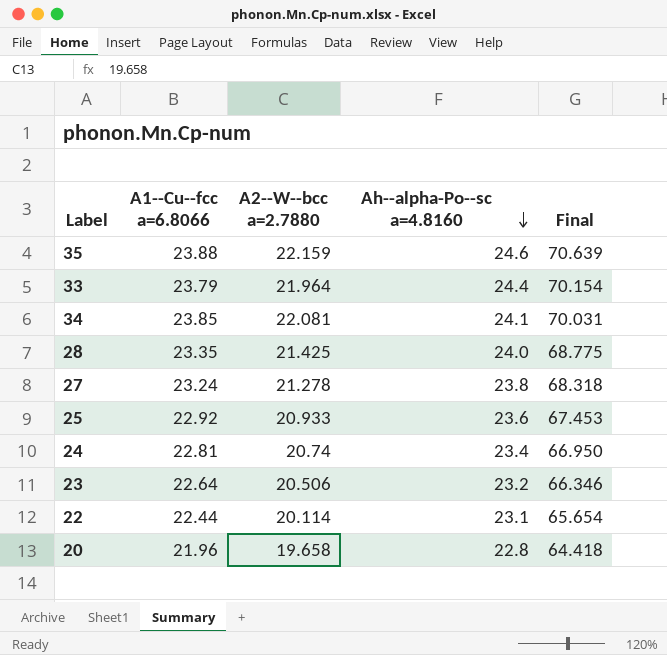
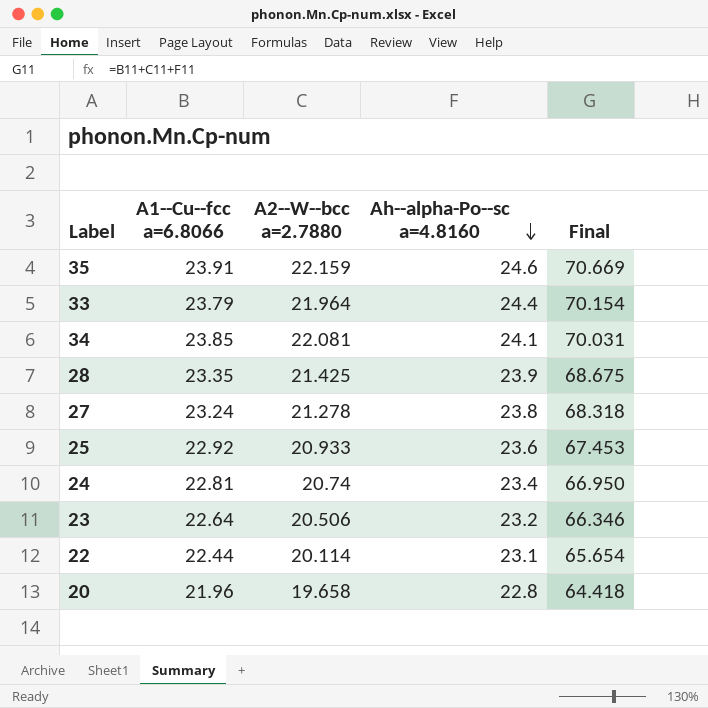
35 | A1--Cu--fcc a=6.8066: 23.88 -> 23.91
35 | Final: 70.639 -> 70.669
28 | Ah--alpha-Po--sc a=4.8160: 24.0 -> 23.9
28 | Final: 68.775 -> 68.675

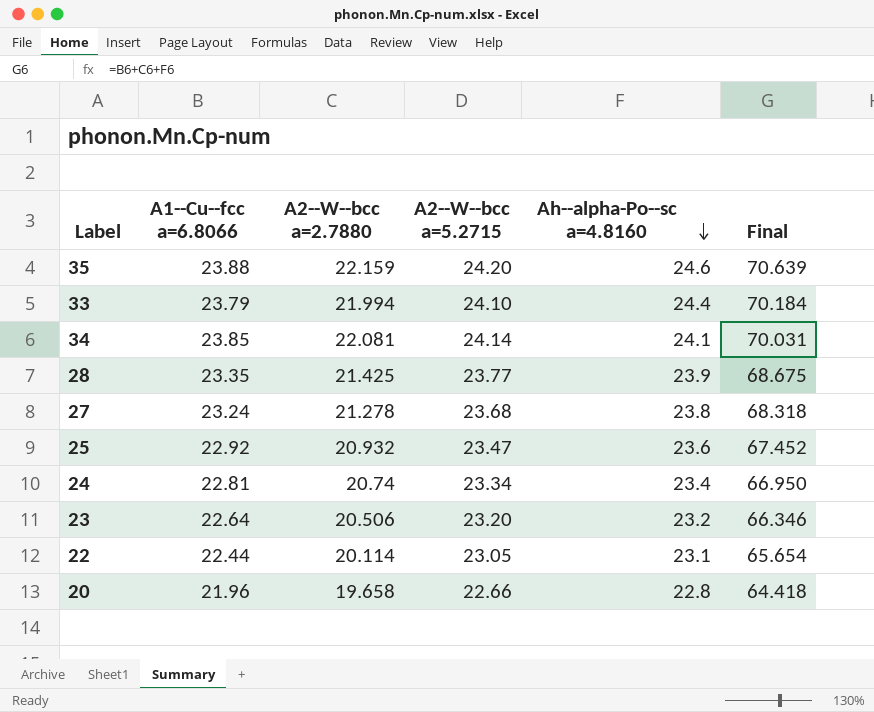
column A2--W--bcc a=5.2715 | position: none -> 4
35 | A1--Cu--fcc a=6.8066: 23.91 -> 23.88
35 | Final: 70.669 -> 70.639
33 | A2--W--bcc a=2.7880: 21.964 -> 21.994
33 | Final: 70.154 -> 70.184
25 | A2--W--bcc a=2.7880: 20.933 -> 20.932
25 | Final: 67.453 -> 67.452

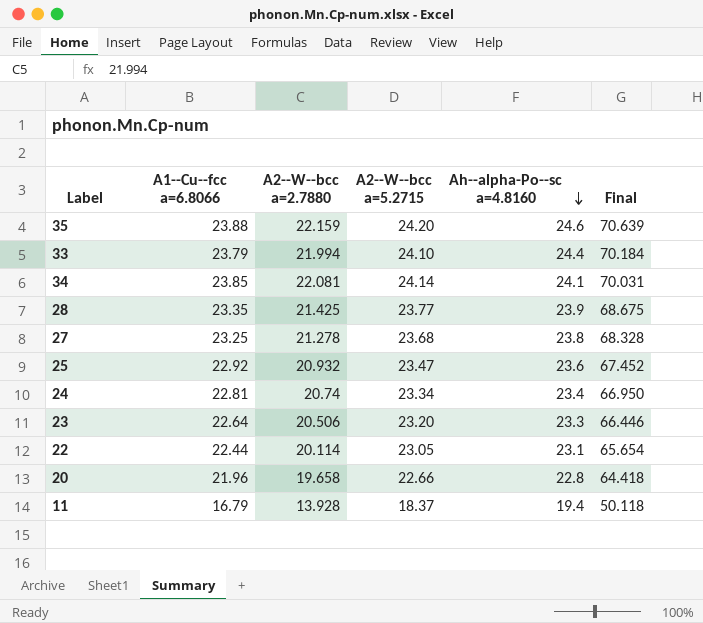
27 | A1--Cu--fcc a=6.8066: 23.24 -> 23.25
27 | Final: 68.318 -> 68.328
23 | Ah--alpha-Po--sc a=4.8160: 23.2 -> 23.3
23 | Final: 66.346 -> 66.446
row 11: none -> 16.79 | 13.928 | 18.37 | 19.4 | 50.118

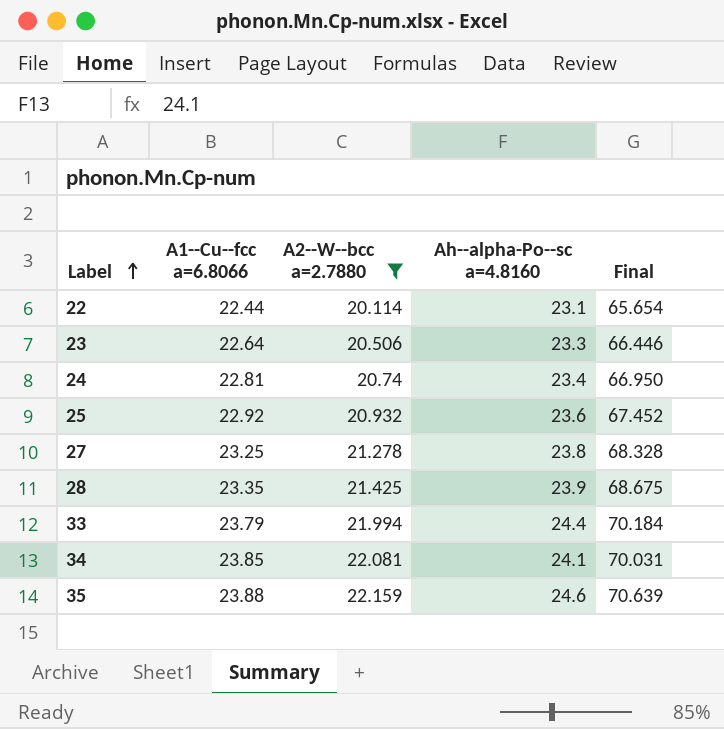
filter: none -> A2--W--bcc a=2.7880 >= 20.114
row order: Ah--alpha-Po--sc a=4.8160 descending -> Label ascending
column A2--W--bcc a=5.2715 | position: 4 -> none

